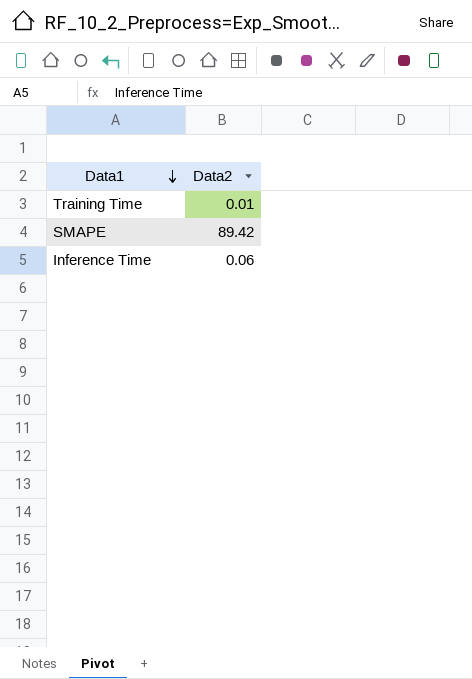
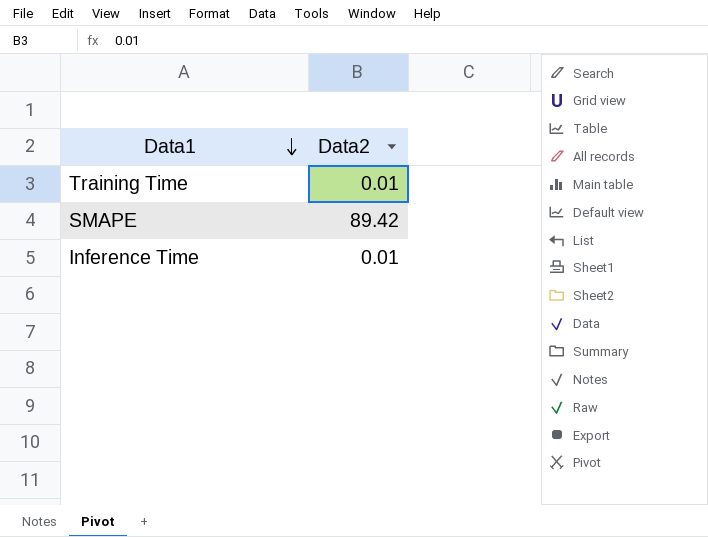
Inference Time | Data2: 0.06 -> 0.01

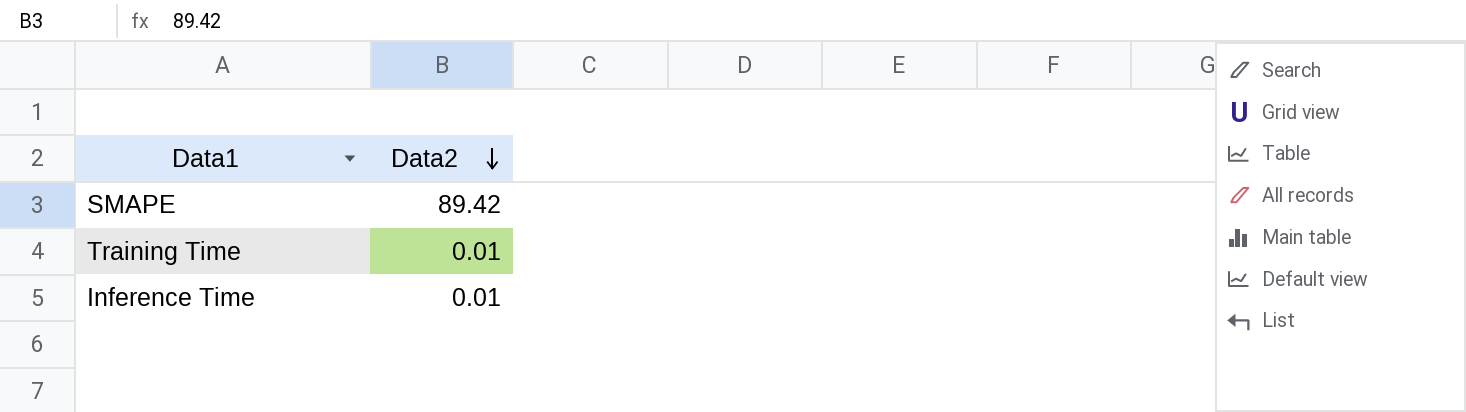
row order: Data1 descending -> Data2 descending

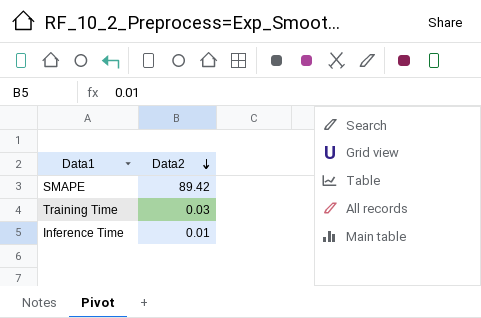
Training Time | Data2: 0.01 -> 0.03

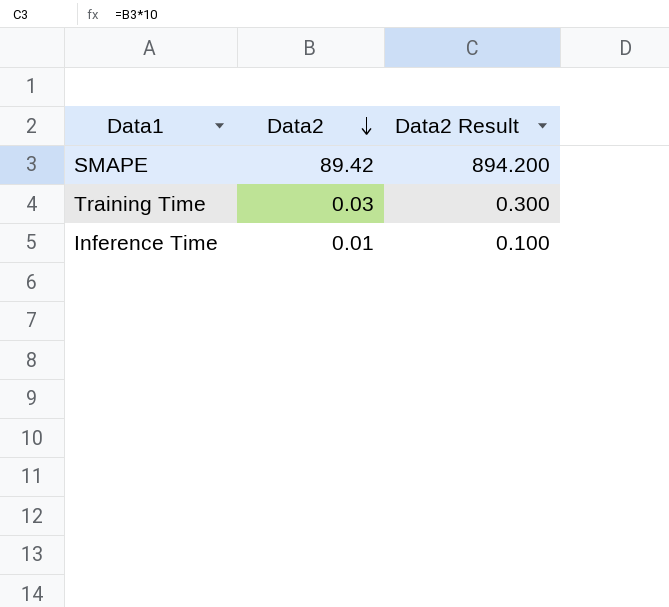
column Data2 Result | formula: none -> [Data2] * 10

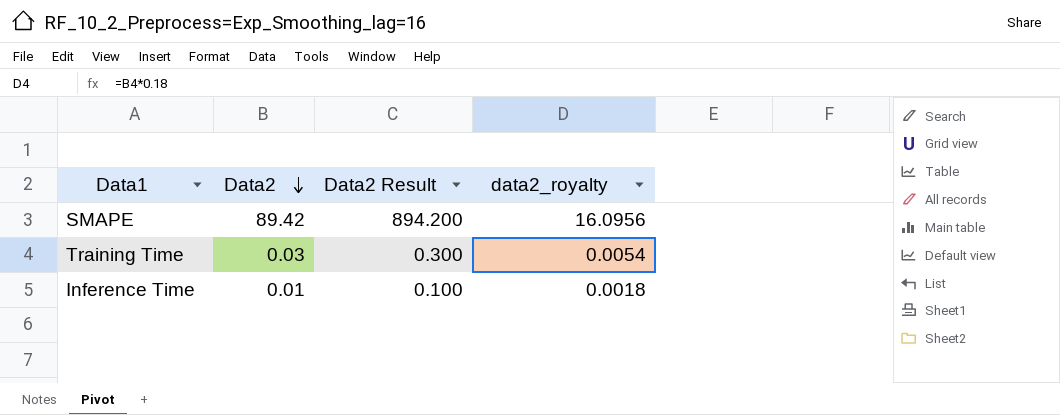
column data2_royalty | formula: none -> [Data2] * 0.18

